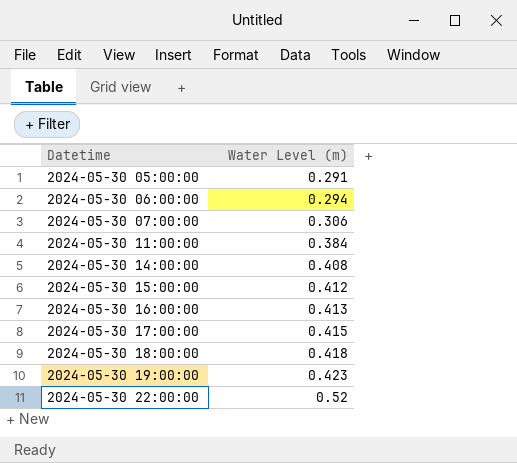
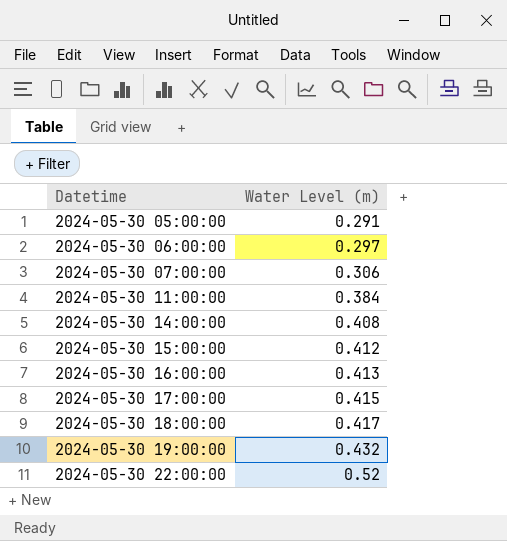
2024-05-30 06:00:00 | Water Level (m): 0.294 -> 0.297
2024-05-30 18:00:00 | Water Level (m): 0.418 -> 0.417
2024-05-30 19:00:00 | Water Level (m): 0.423 -> 0.432

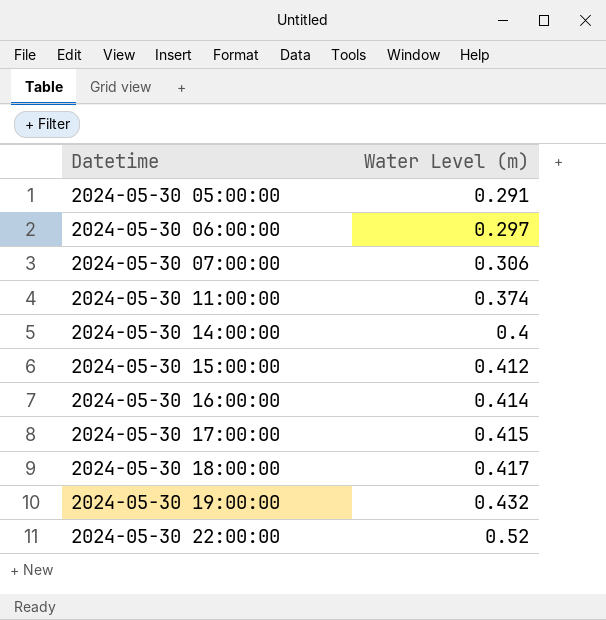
2024-05-30 11:00:00 | Water Level (m): 0.384 -> 0.374
2024-05-30 14:00:00 | Water Level (m): 0.408 -> 0.4
2024-05-30 16:00:00 | Water Level (m): 0.413 -> 0.414

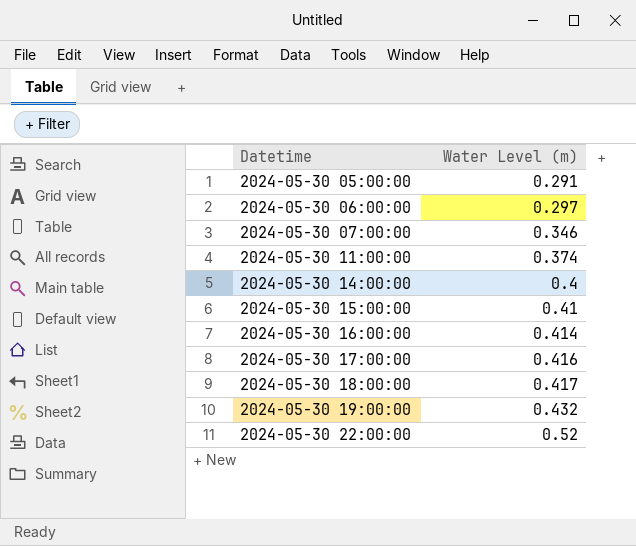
2024-05-30 07:00:00 | Water Level (m): 0.306 -> 0.346
2024-05-30 15:00:00 | Water Level (m): 0.412 -> 0.41
2024-05-30 17:00:00 | Water Level (m): 0.415 -> 0.416

